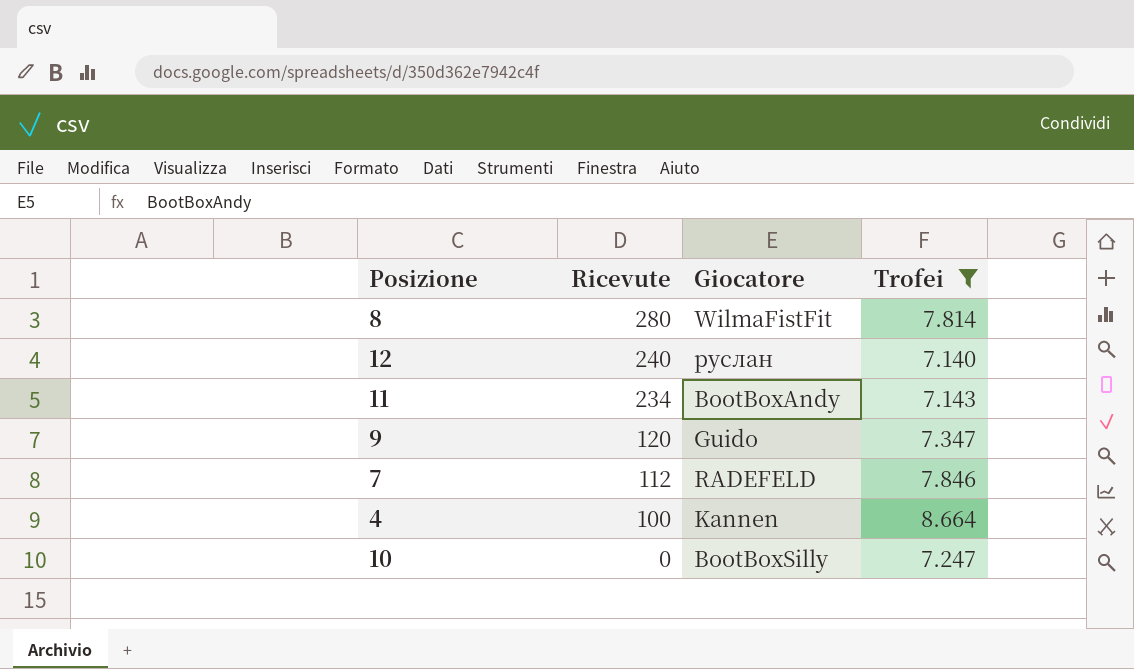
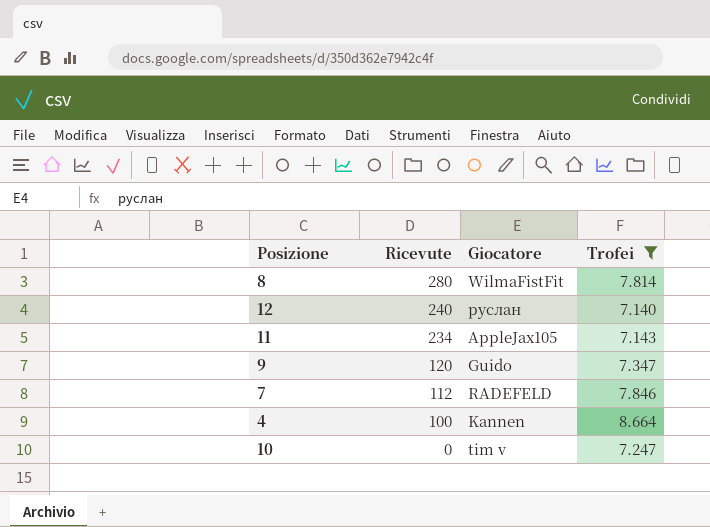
11 | Giocatore: BootBoxAndy -> AppleJax105
10 | Giocatore: BootBoxSilly -> tim v

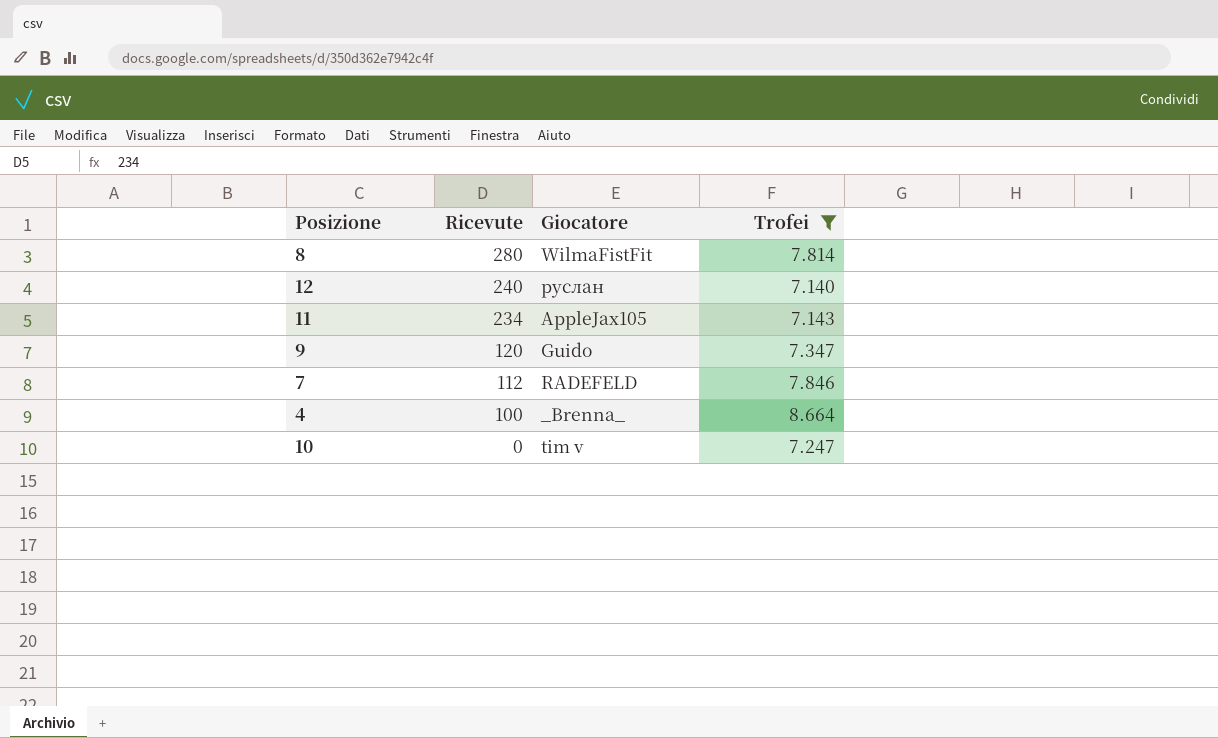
4 | Giocatore: Kannen -> _Brenna_

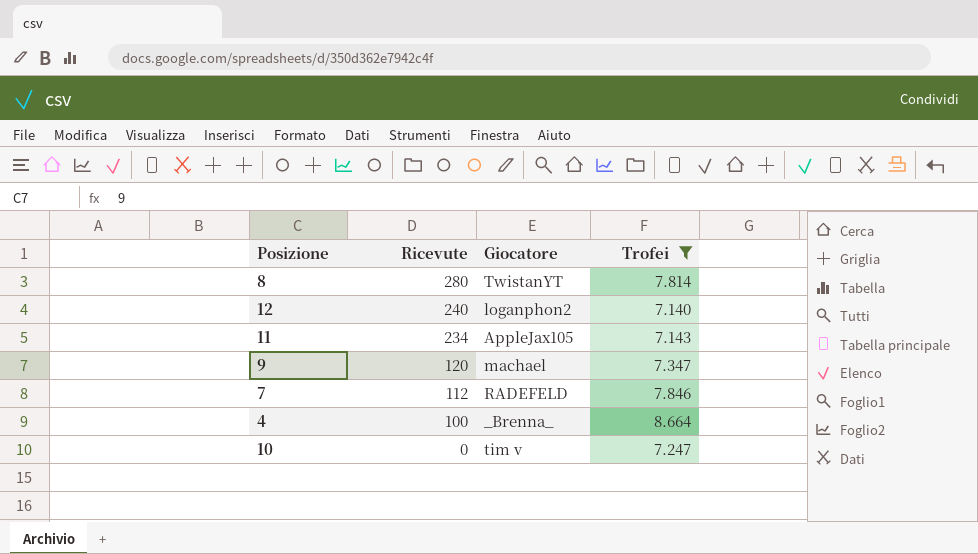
8 | Giocatore: WilmaFistFit -> TwistanYT
12 | Giocatore: руслан -> loganphon2
9 | Giocatore: Guido -> machael

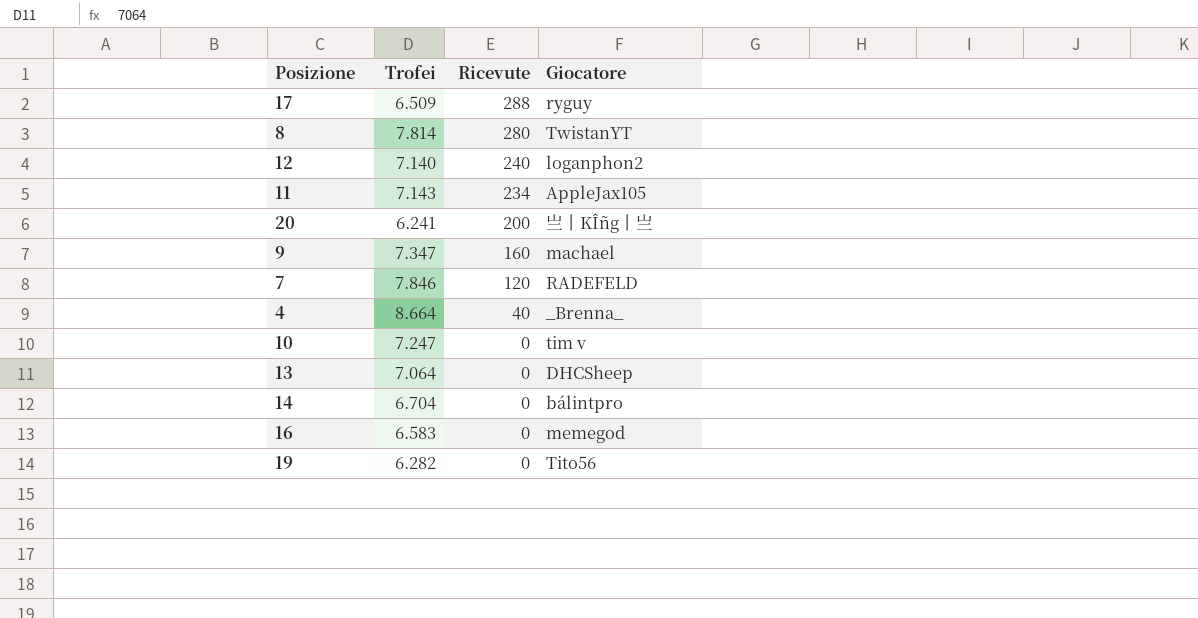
filter: Trofei >= 7.140 -> none
column Trofei | position: 4 -> 2
9 | Ricevute: 120 -> 160
7 | Ricevute: 112 -> 120
4 | Ricevute: 100 -> 40

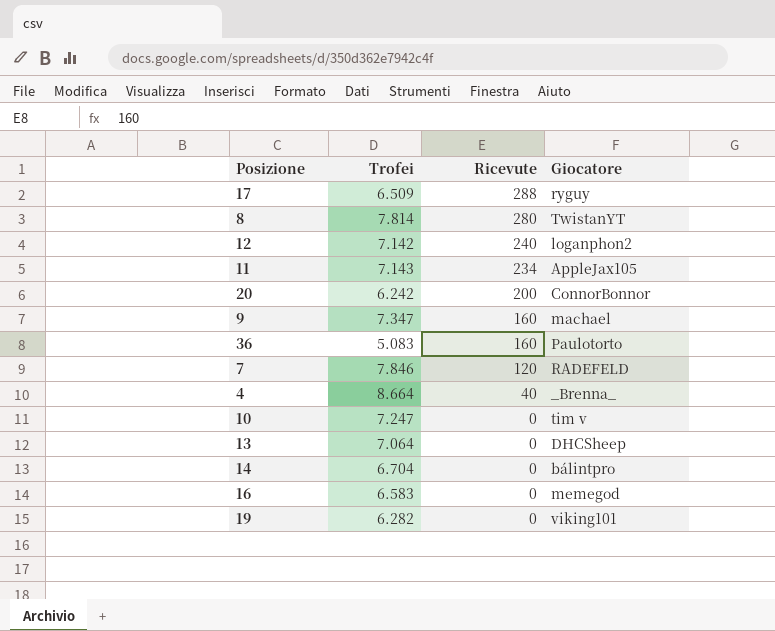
12 | Trofei: 7.140 -> 7.142
20 | Trofei: 6.241 -> 6.242
20 | Giocatore: 亗丨KÎñg丨亗 -> ConnorBonnor
row 36: none -> 5.083 | 160 | Paulotorto
19 | Giocatore: Tito56 -> viking101

